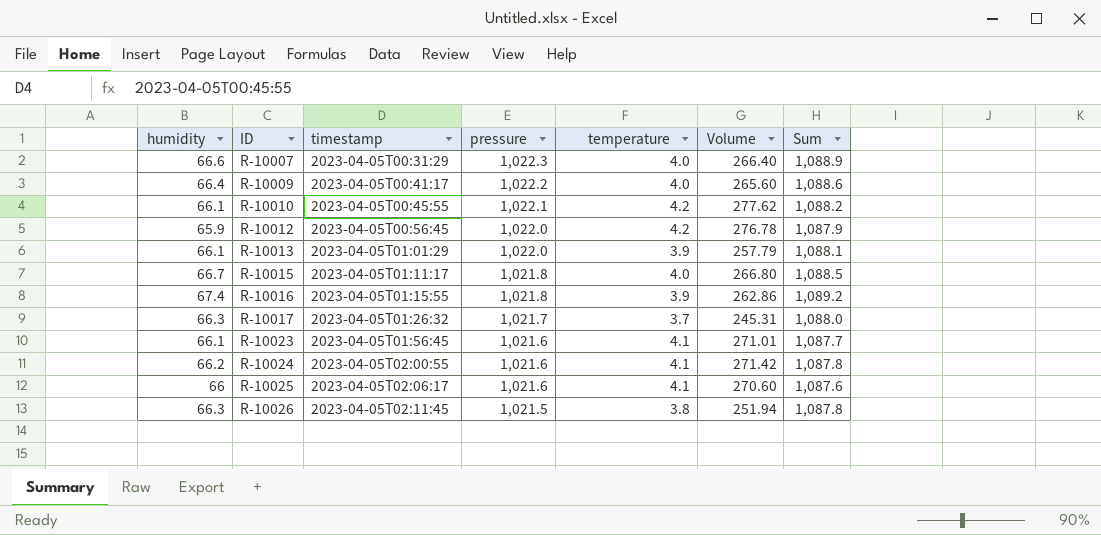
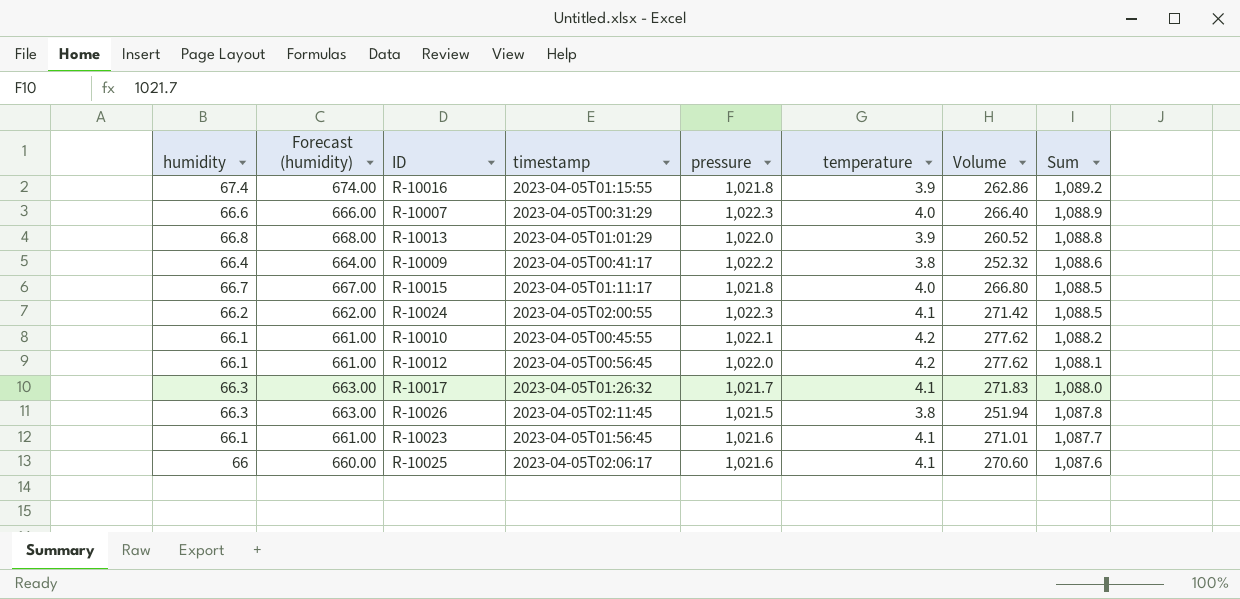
row order: ID ascending -> Sum descending
column Forecast (humidity) | formula: none -> [humidity] * 10
R-10013 | humidity: 66.1 -> 66.8
R-10013 | Volume: 257.79 -> 260.52
R-10013 | Sum: 1,088.1 -> 1,088.8
R-10009 | temperature: 4.0 -> 3.8
R-10009 | Volume: 265.60 -> 252.32
R-10024 | pressure: 1,021.6 -> 1,022.3
R-10024 | Sum: 1,087.8 -> 1,088.5
R-10012 | humidity: 65.9 -> 66.1
R-10012 | Volume: 276.78 -> 277.62
R-10012 | Sum: 1,087.9 -> 1,088.1
R-10017 | temperature: 3.7 -> 4.1
R-10017 | Volume: 245.31 -> 271.83

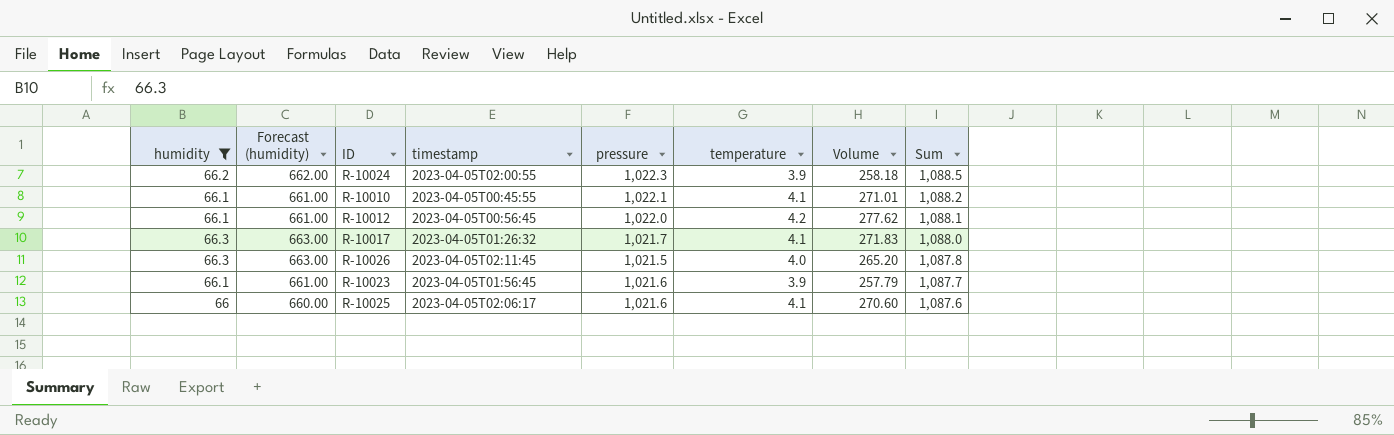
filter: none -> humidity <= 66.3
R-10024 | temperature: 4.1 -> 3.9
R-10024 | Volume: 271.42 -> 258.18
R-10010 | temperature: 4.2 -> 4.1
R-10010 | Volume: 277.62 -> 271.01
R-10026 | temperature: 3.8 -> 4.0
R-10026 | Volume: 251.94 -> 265.20
R-10023 | temperature: 4.1 -> 3.9
R-10023 | Volume: 271.01 -> 257.79

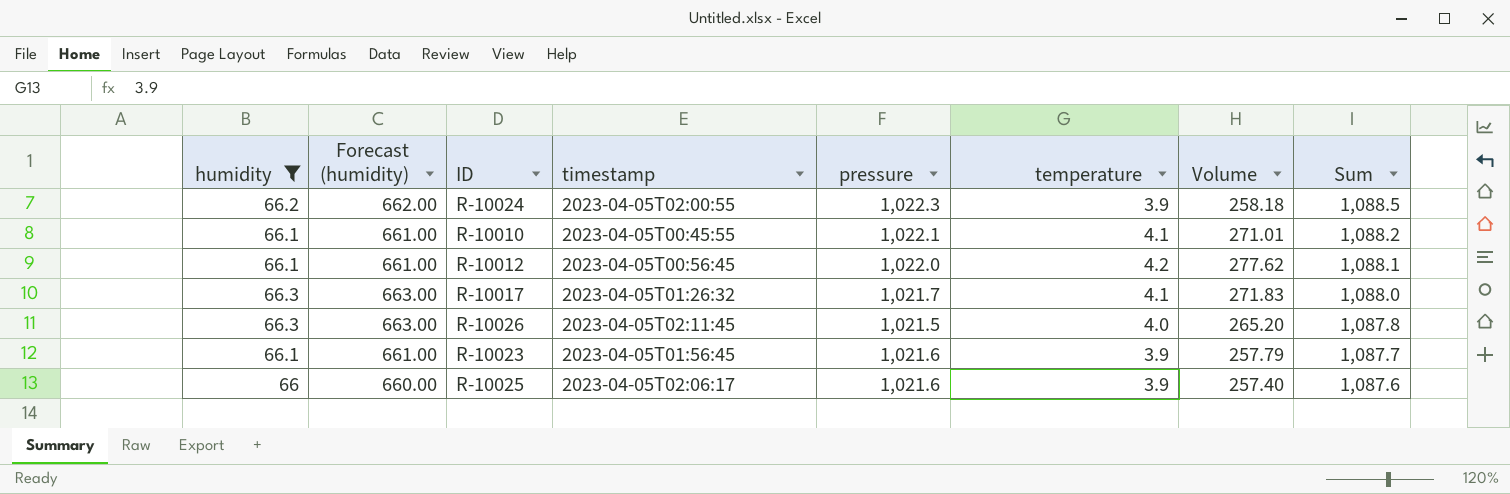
R-10025 | temperature: 4.1 -> 3.9
R-10025 | Volume: 270.60 -> 257.40

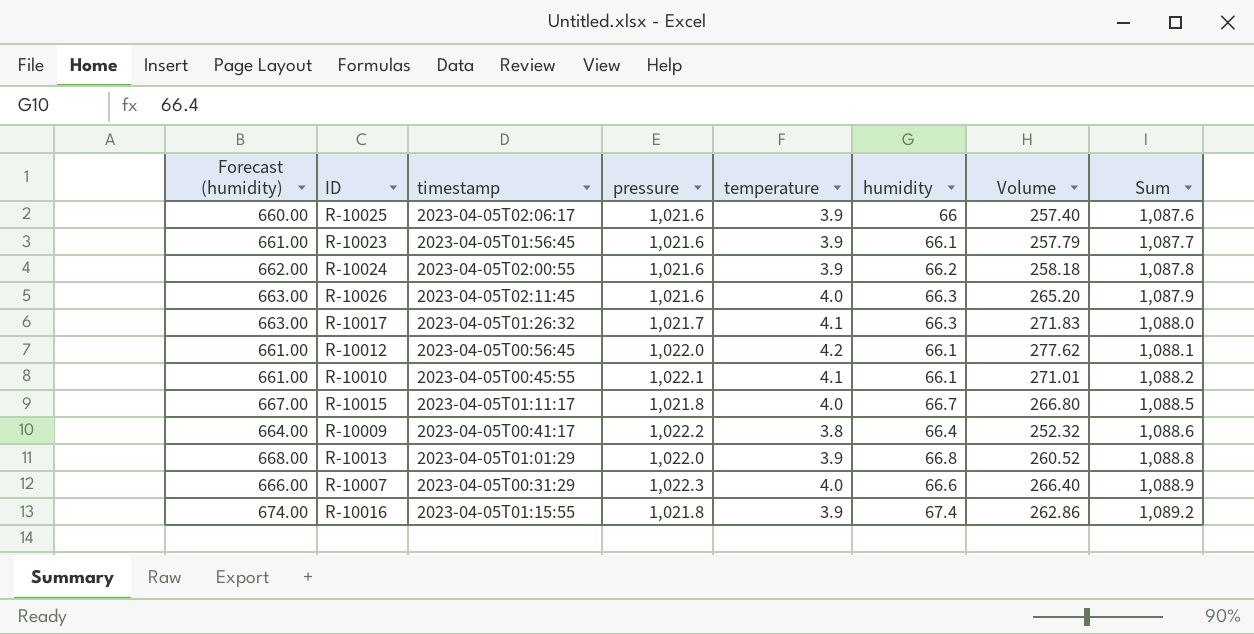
filter: humidity <= 66.3 -> none
row order: Sum descending -> Sum ascending
column humidity | position: 1 -> 6
R-10024 | pressure: 1,022.3 -> 1,021.6
R-10024 | Sum: 1,088.5 -> 1,087.8
R-10026 | pressure: 1,021.5 -> 1,021.6
R-10026 | Sum: 1,087.8 -> 1,087.9

